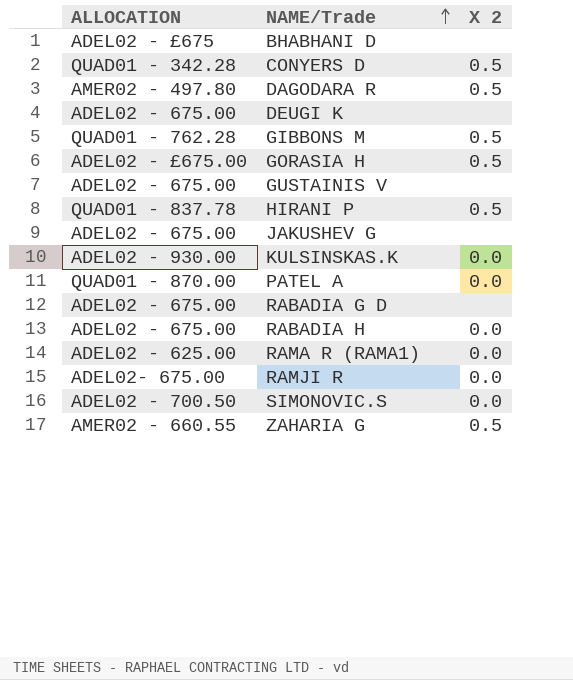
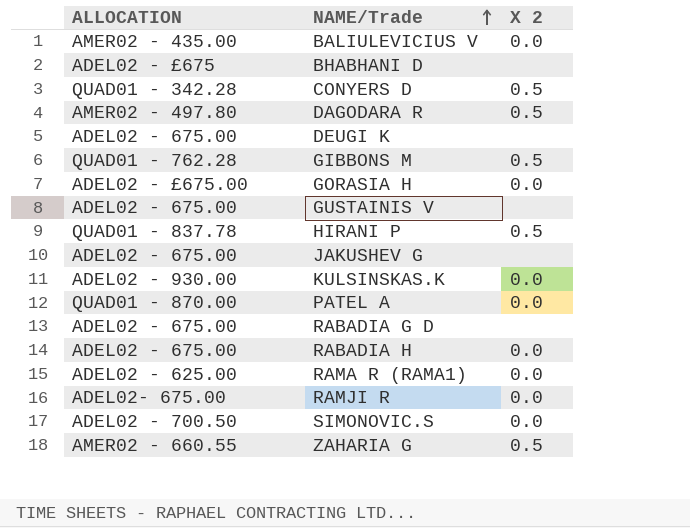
row BALIULEVICIUS V: none -> AMER02 - 435.00 | 0.0
GORASIA H | X 2: 0.5 -> 0.0

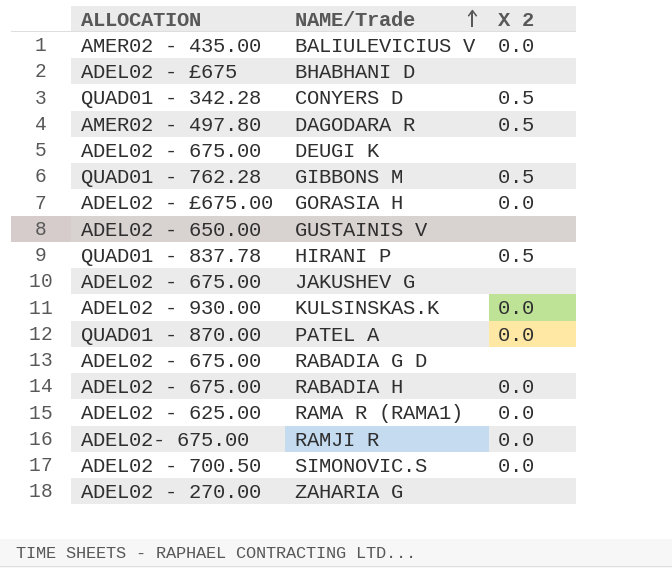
GUSTAINIS V | ALLOCATION: ADEL02 - 675.00 -> ADEL02 - 650.00
ZAHARIA G | ALLOCATION: AMER02 - 660.55 -> ADEL02 - 270.00
ZAHARIA G | X 2: 0.5 -> none

